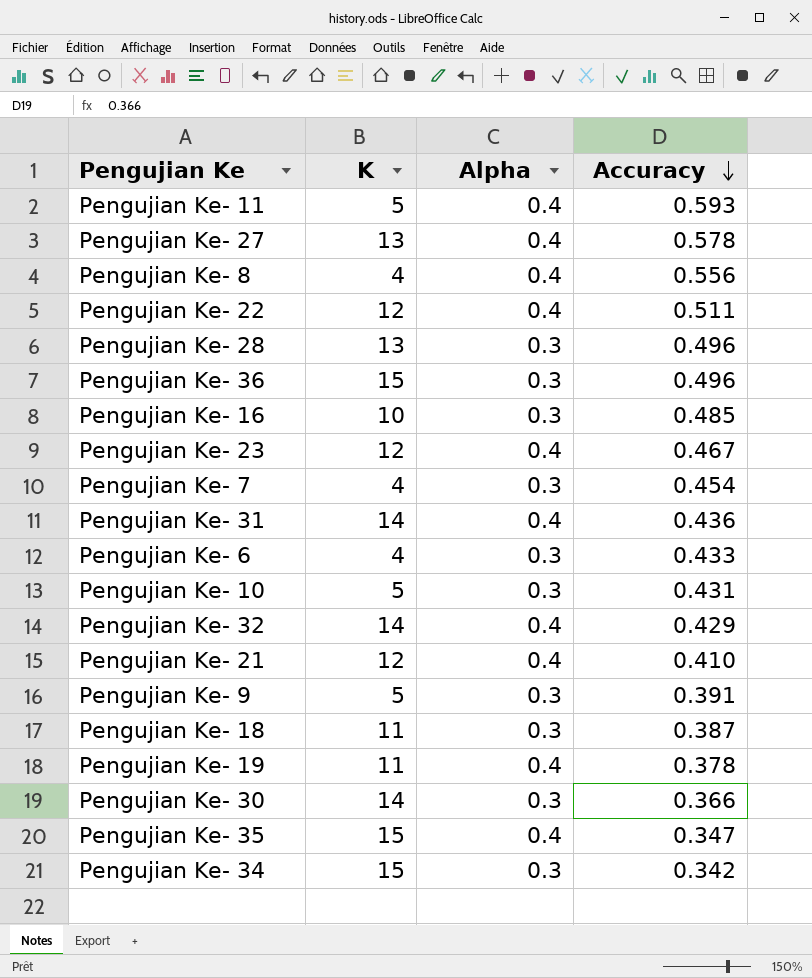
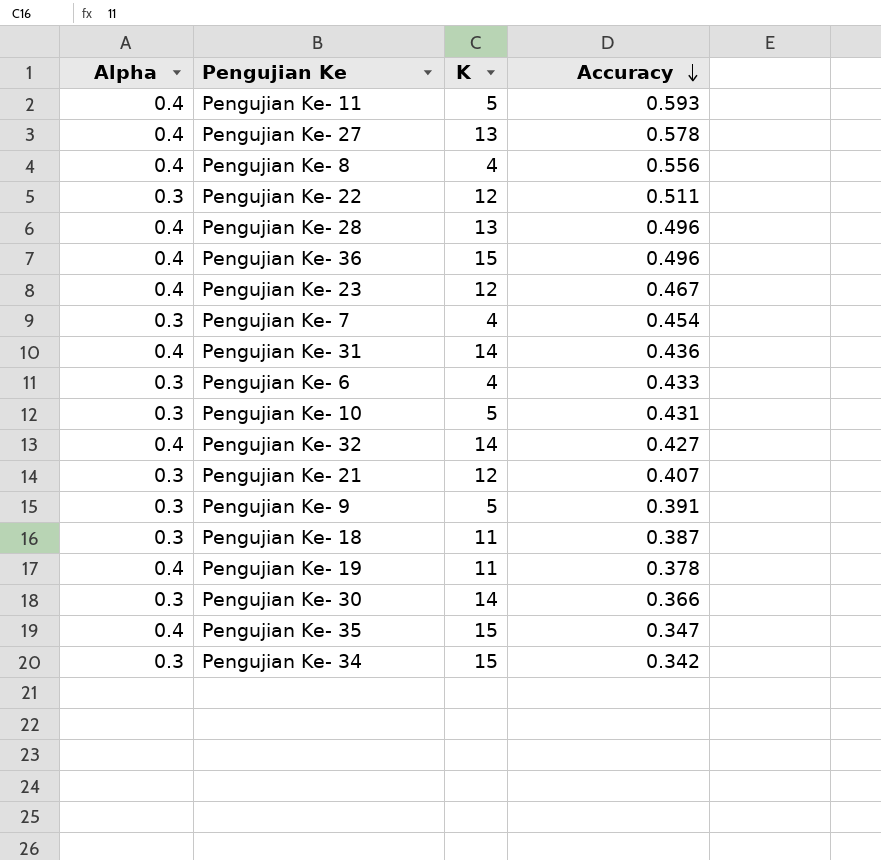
column Alpha | position: 3 -> 1
row Pengujian Ke- 16: 10 | 0.3 | 0.485 -> none
Pengujian Ke- 22 | Alpha: 0.4 -> 0.3
Pengujian Ke- 28 | Alpha: 0.3 -> 0.4
Pengujian Ke- 36 | Alpha: 0.3 -> 0.4
Pengujian Ke- 32 | Accuracy: 0.429 -> 0.427
Pengujian Ke- 21 | Alpha: 0.4 -> 0.3
Pengujian Ke- 21 | Accuracy: 0.410 -> 0.407

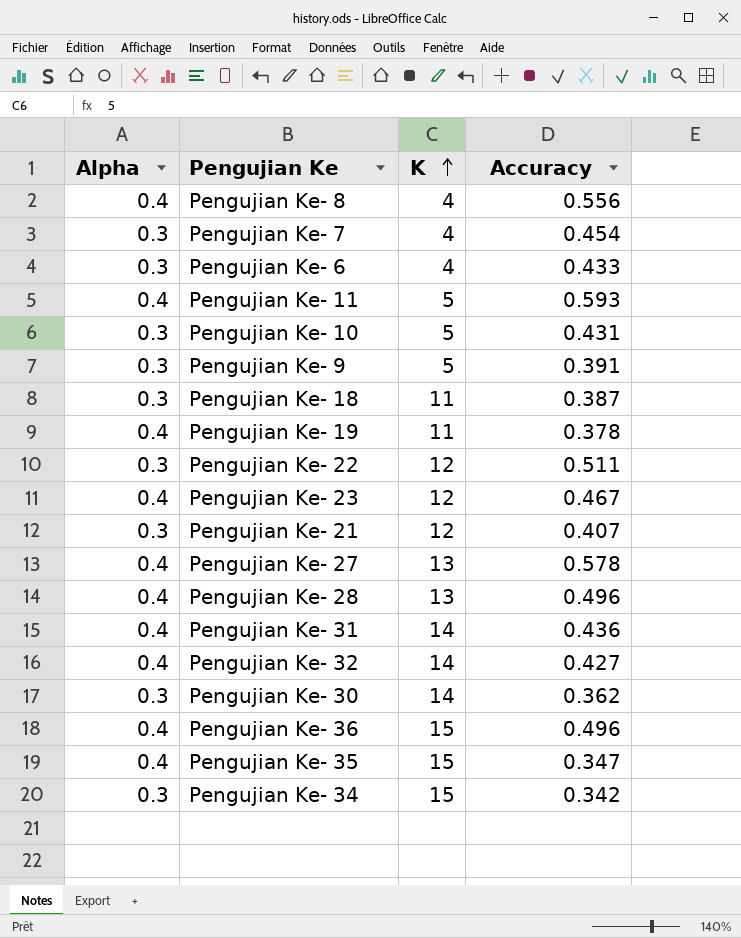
row order: Accuracy descending -> K ascending
Pengujian Ke- 30 | Accuracy: 0.366 -> 0.362

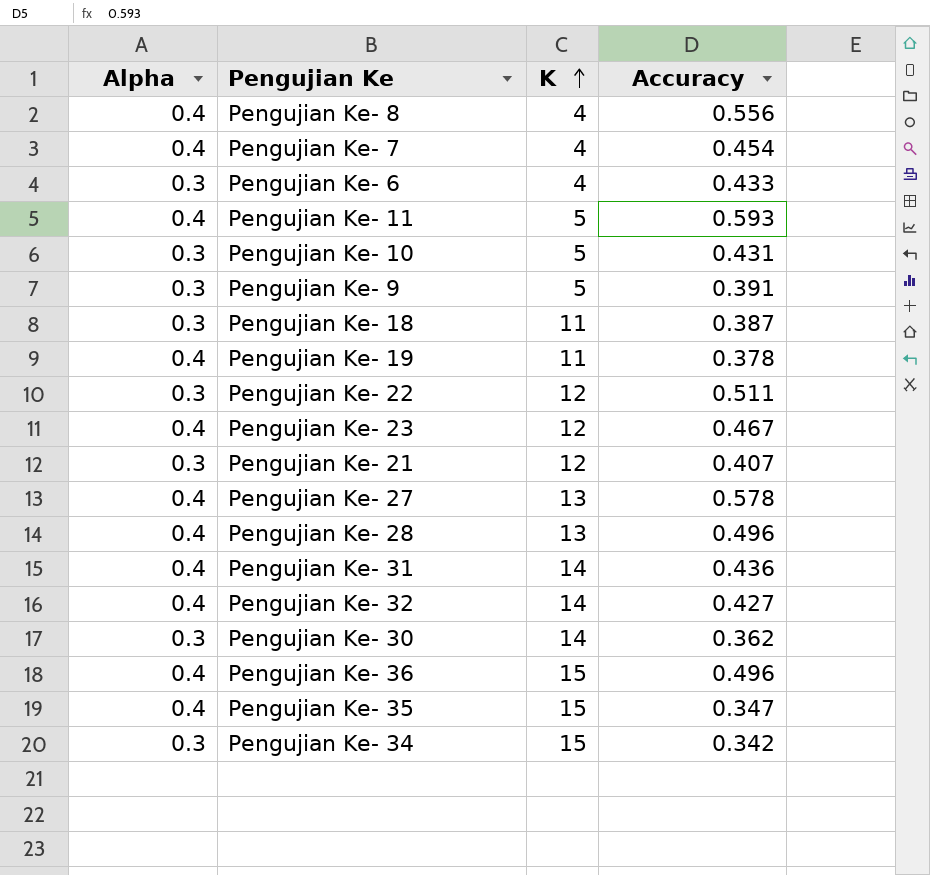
Pengujian Ke- 7 | Alpha: 0.3 -> 0.4

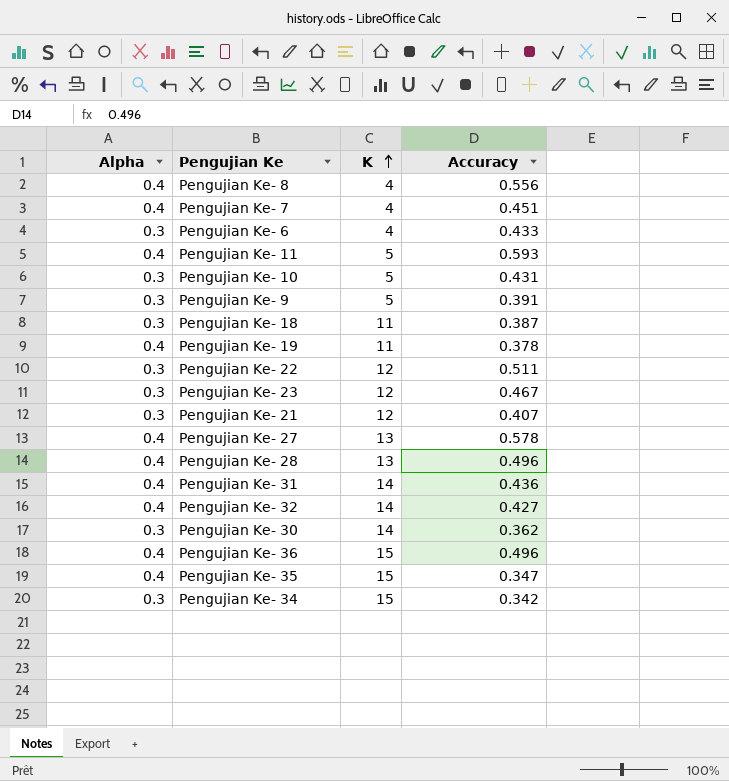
Pengujian Ke- 7 | Accuracy: 0.454 -> 0.451
Pengujian Ke- 23 | Alpha: 0.4 -> 0.3

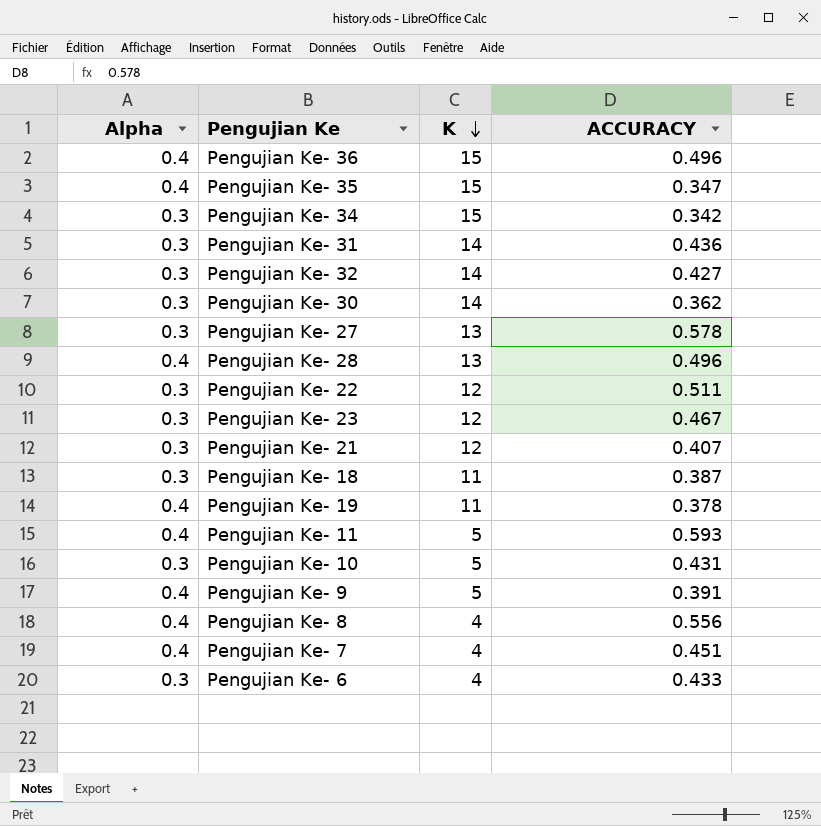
row order: K ascending -> K descending
column name: Accuracy -> ACCURACY
Pengujian Ke- 31 | Alpha: 0.4 -> 0.3
Pengujian Ke- 32 | Alpha: 0.4 -> 0.3
Pengujian Ke- 27 | Alpha: 0.4 -> 0.3
Pengujian Ke- 9 | Alpha: 0.3 -> 0.4

